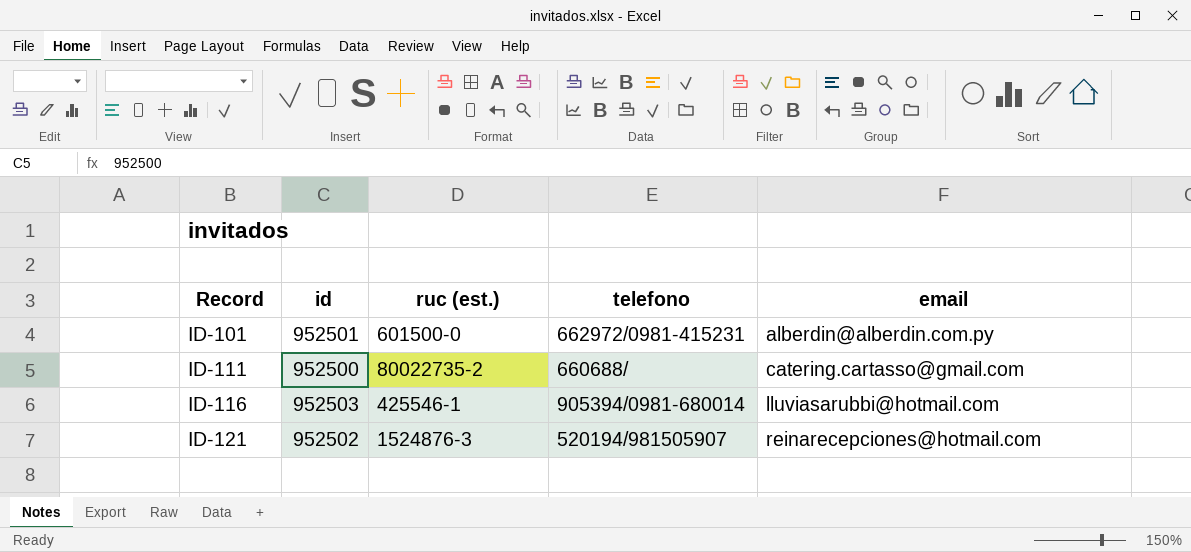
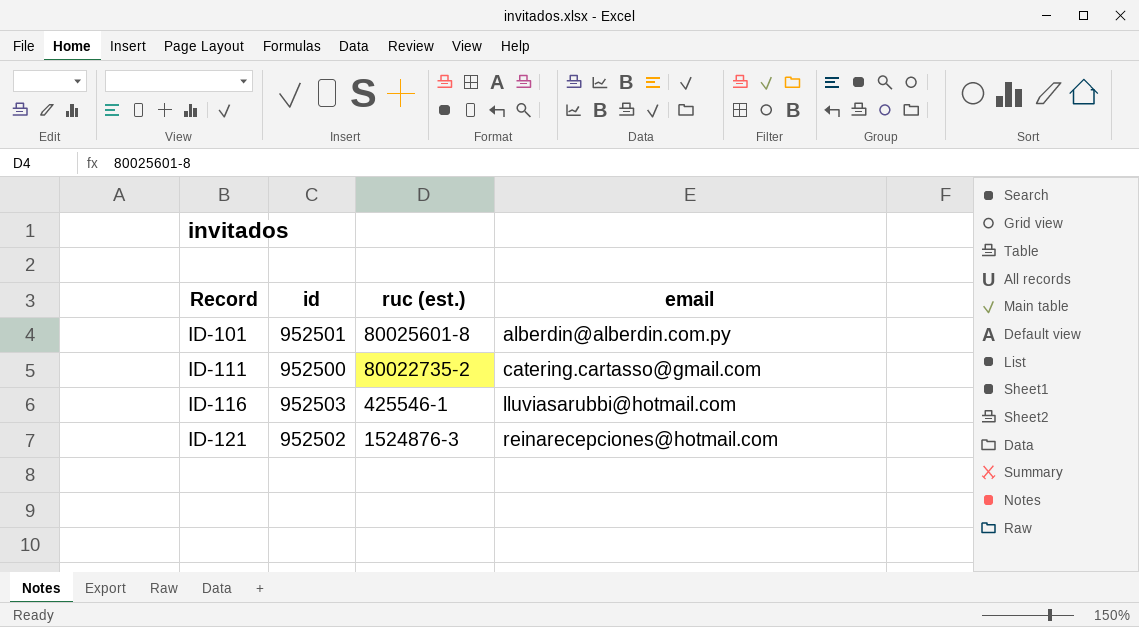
column telefono | position: 4 -> none
ID-101 | ruc (est.): 601500-0 -> 80025601-8

